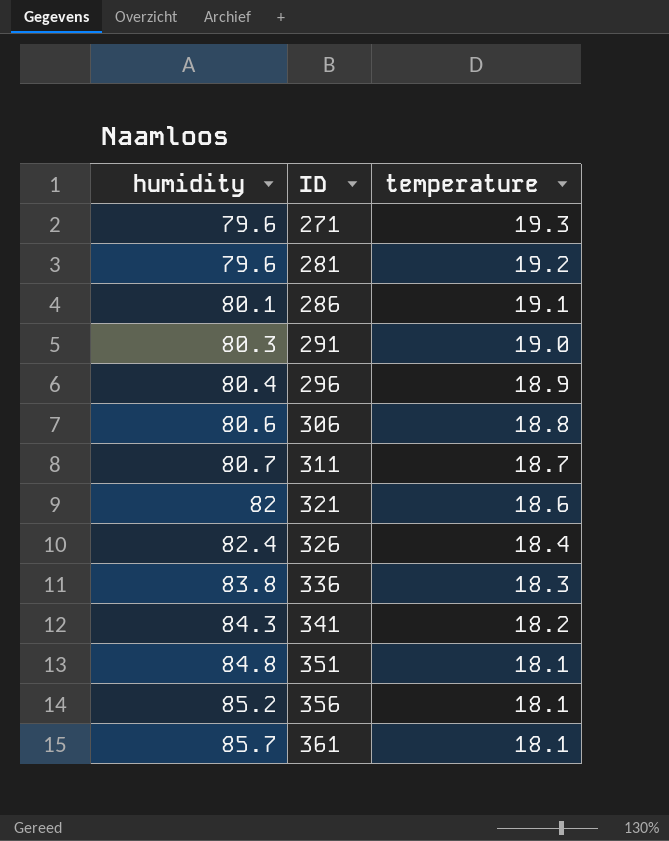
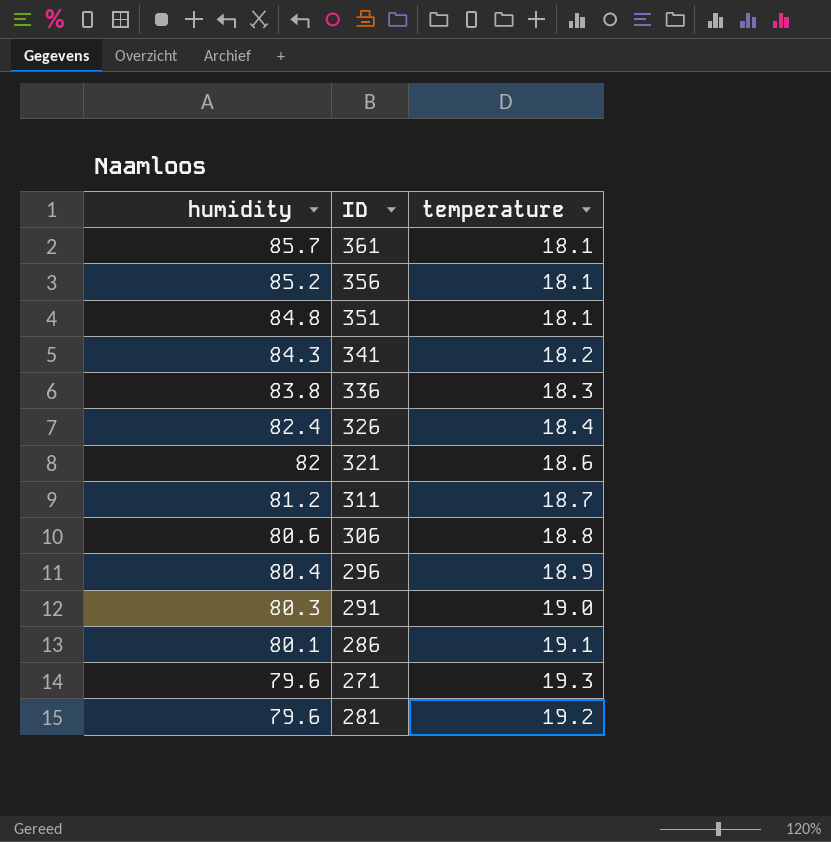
row order: humidity ascending -> humidity descending
311 | humidity: 80.7 -> 81.2

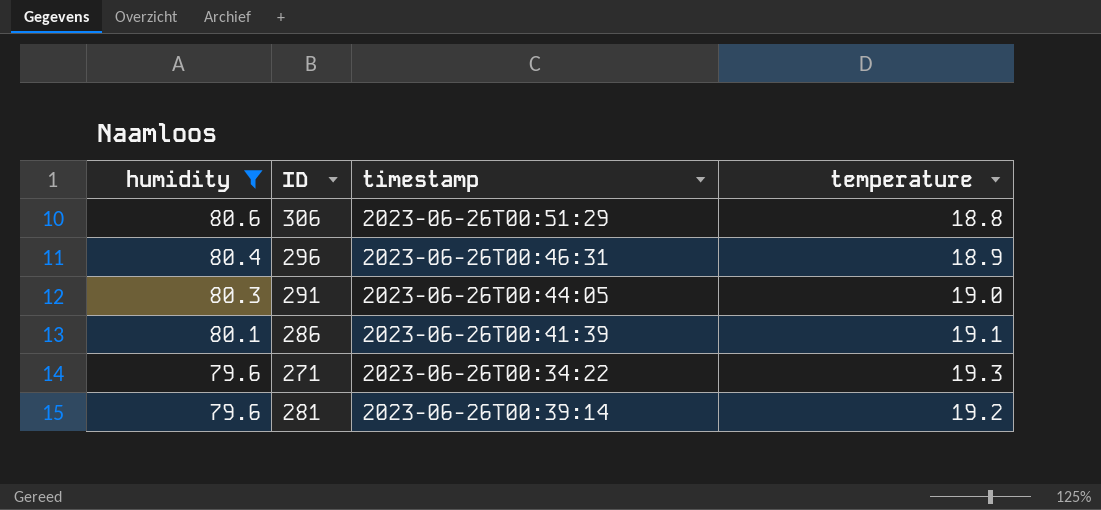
filter: none -> humidity <= 80.6
column timestamp | position: none -> 3

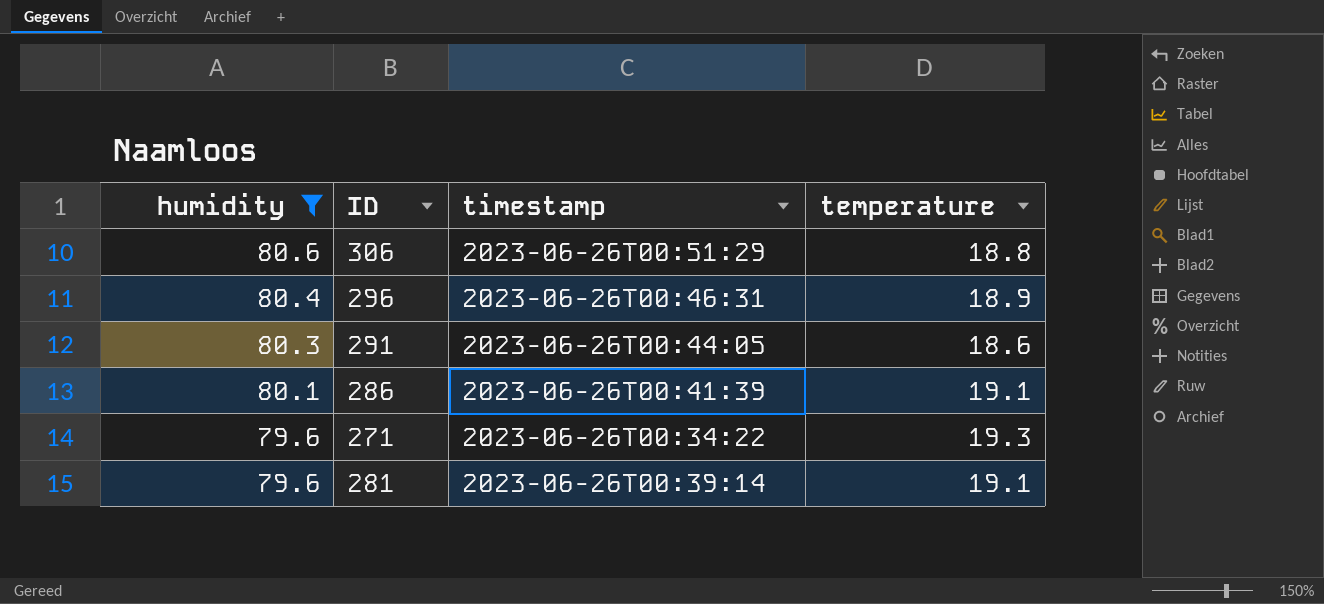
291 | temperature: 19.0 -> 18.6
281 | temperature: 19.2 -> 19.1

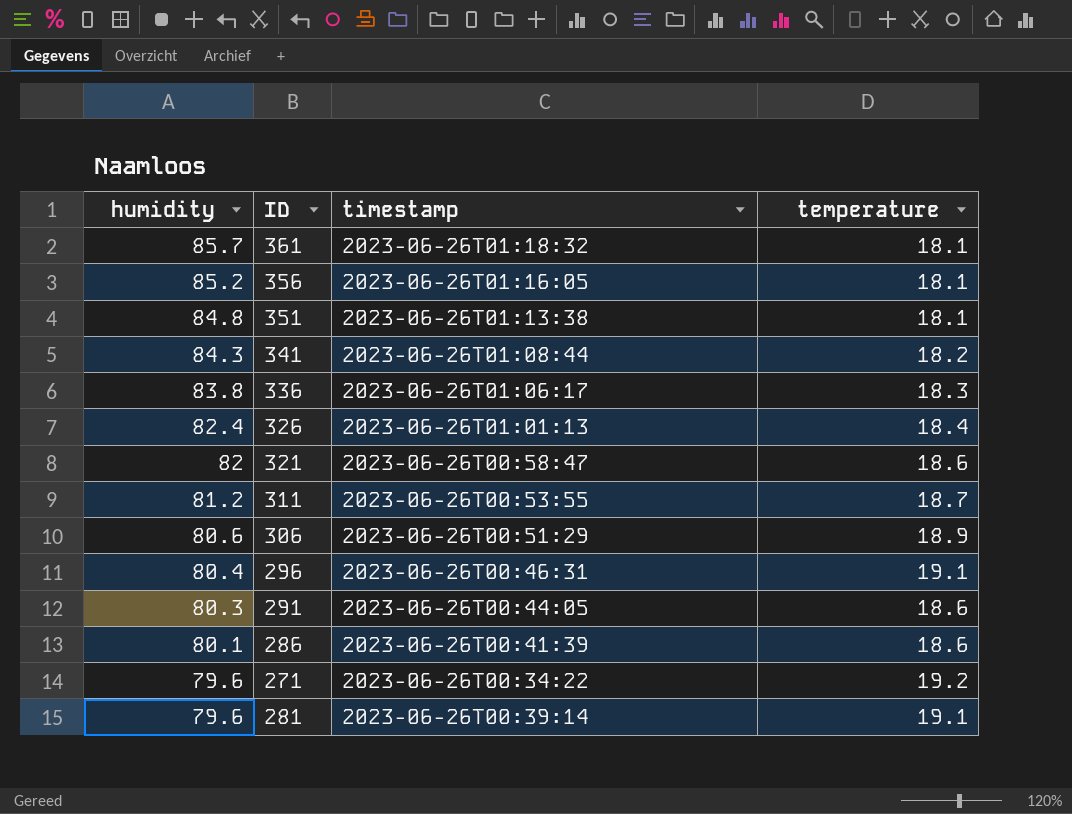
filter: humidity <= 80.6 -> none
306 | temperature: 18.8 -> 18.9
296 | temperature: 18.9 -> 19.1
286 | temperature: 19.1 -> 18.6
271 | temperature: 19.3 -> 19.2

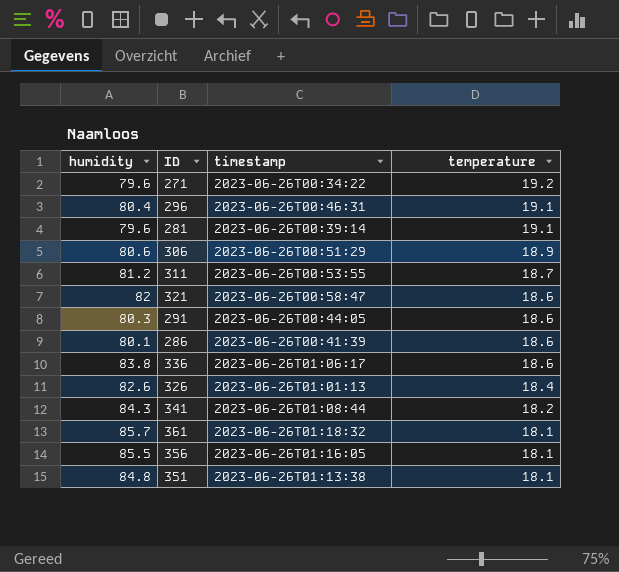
row order: humidity descending -> temperature descending
336 | temperature: 18.3 -> 18.6
326 | humidity: 82.4 -> 82.6
356 | humidity: 85.2 -> 85.5

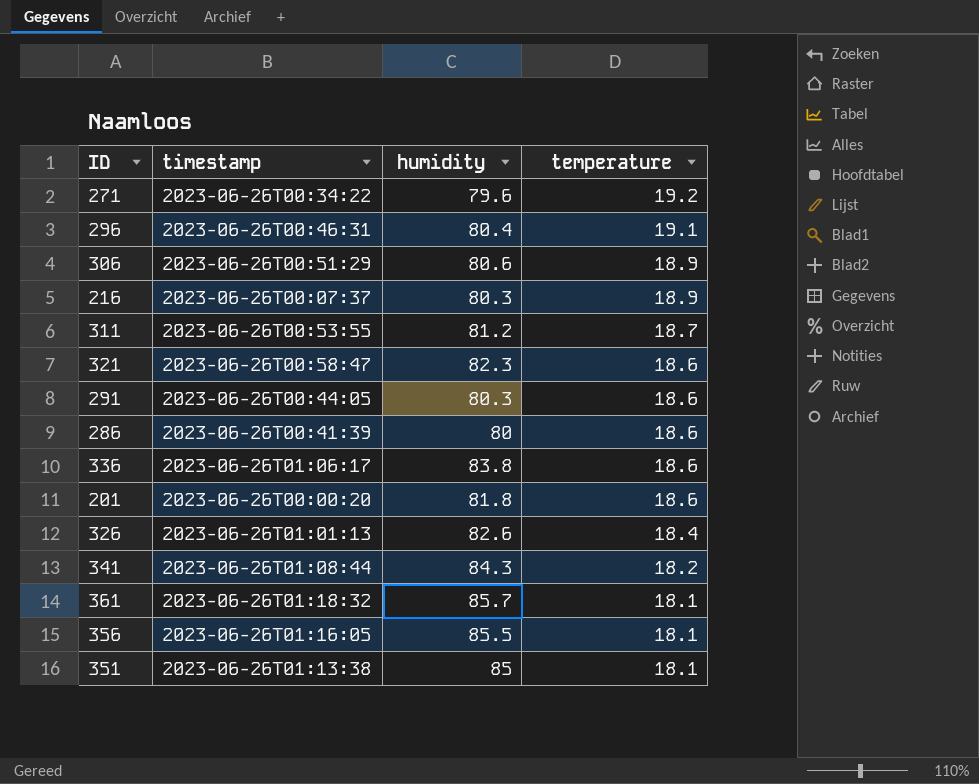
column humidity | position: 1 -> 3
row 281: 79.6 | 2023-06-26T00:39:14 | 19.1 -> none
row 216: none -> 2023-06-26T00:07:37 | 80.3 | 18.9
321 | humidity: 82 -> 82.3
286 | humidity: 80.1 -> 80
row 201: none -> 2023-06-26T00:00:20 | 81.8 | 18.6
351 | humidity: 84.8 -> 85

